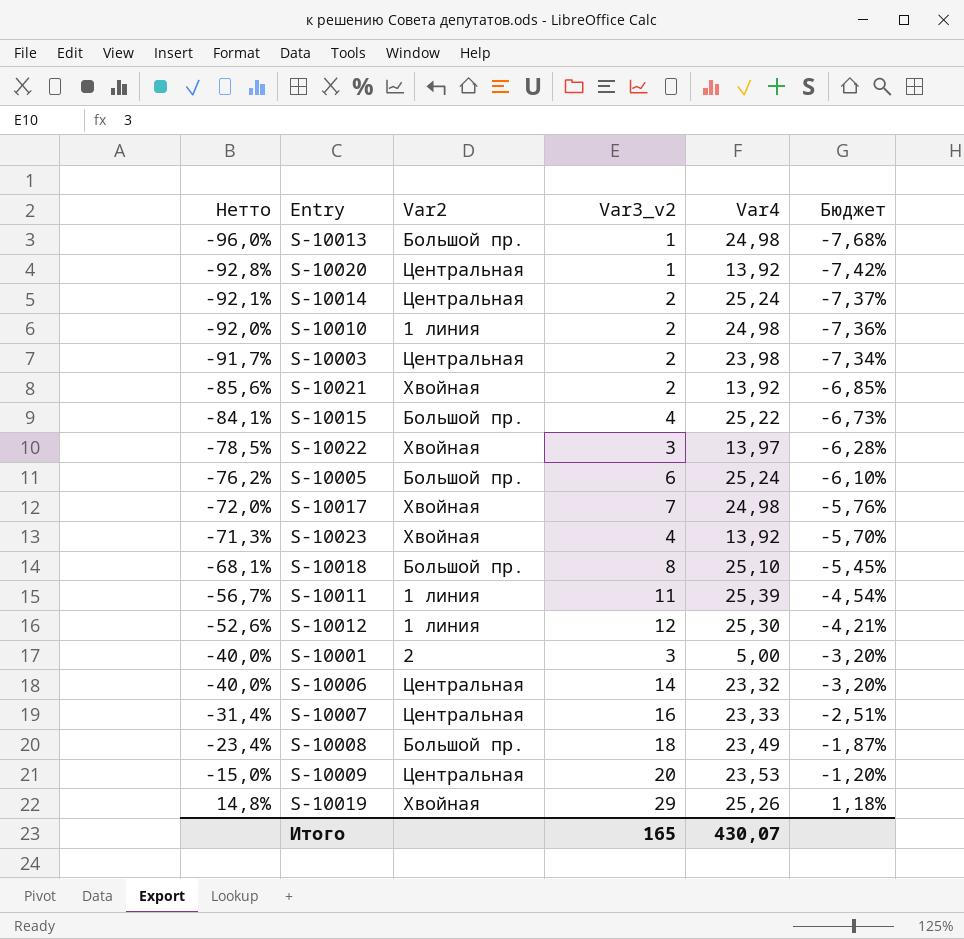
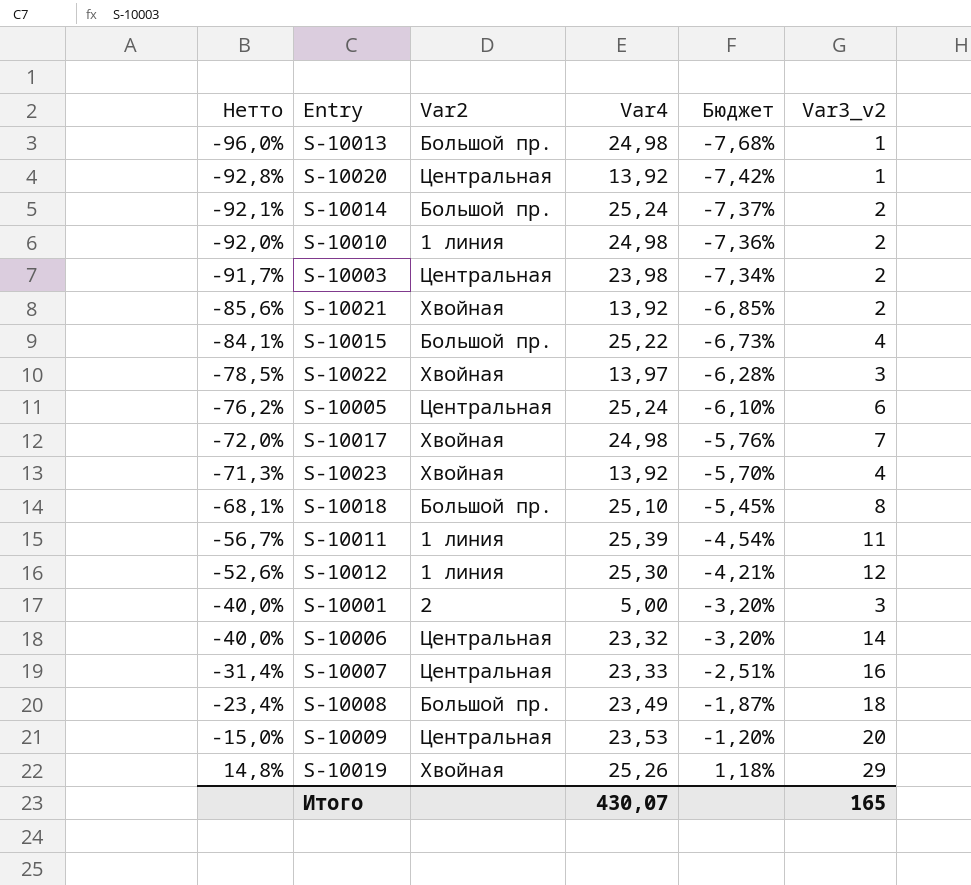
column Var3_v2 | position: 4 -> 6
S-10014 | Var2: Центральная -> Большой пр.
S-10005 | Var2: Большой пр. -> Центральная

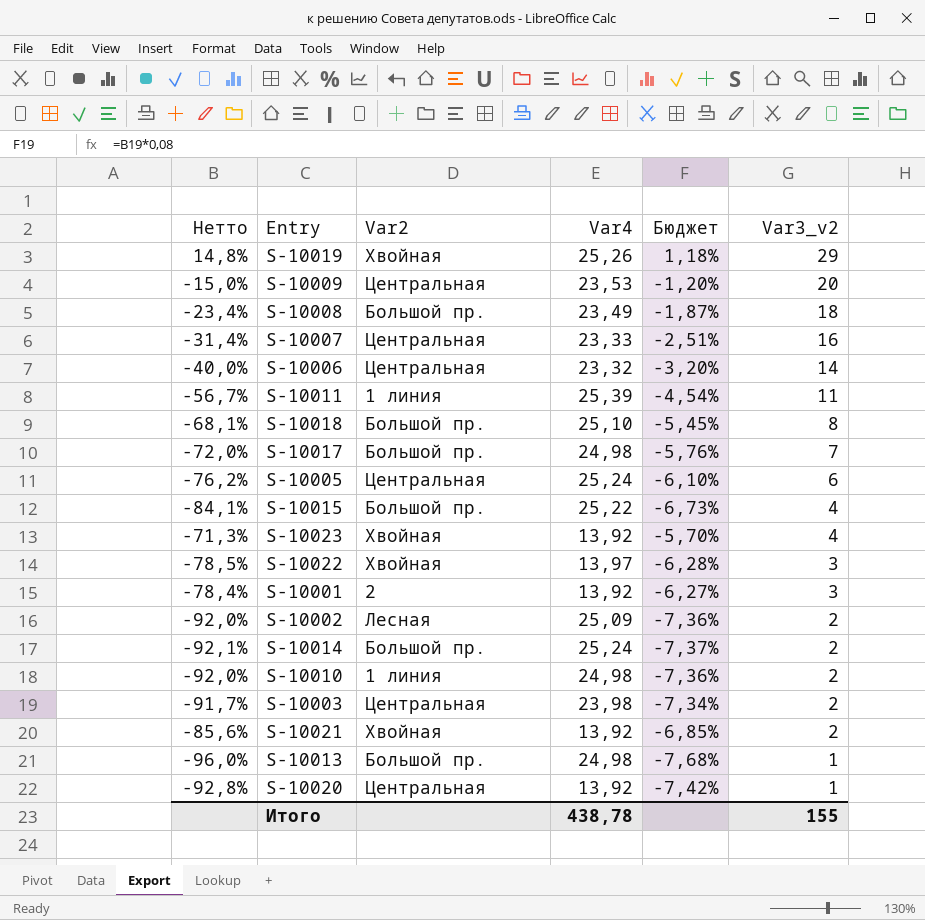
row order: Нетто ascending -> Var3_v2 descending
row S-10012: -52,6% | 1 линия | 25,30 | -4,21% | 12 -> none
S-10017 | Var2: Хвойная -> Большой пр.
S-10001 | Нетто: -40,0% -> -78,4%
S-10001 | Var4: 5,00 -> 13,92
S-10001 | Бюджет: -3,20% -> -6,27%
row S-10002: none -> -92,0% | Лесная | 25,09 | -7,36% | 2
Итого | Var4: 430,07 -> 438,78
Итого | Var3_v2: 165 -> 155

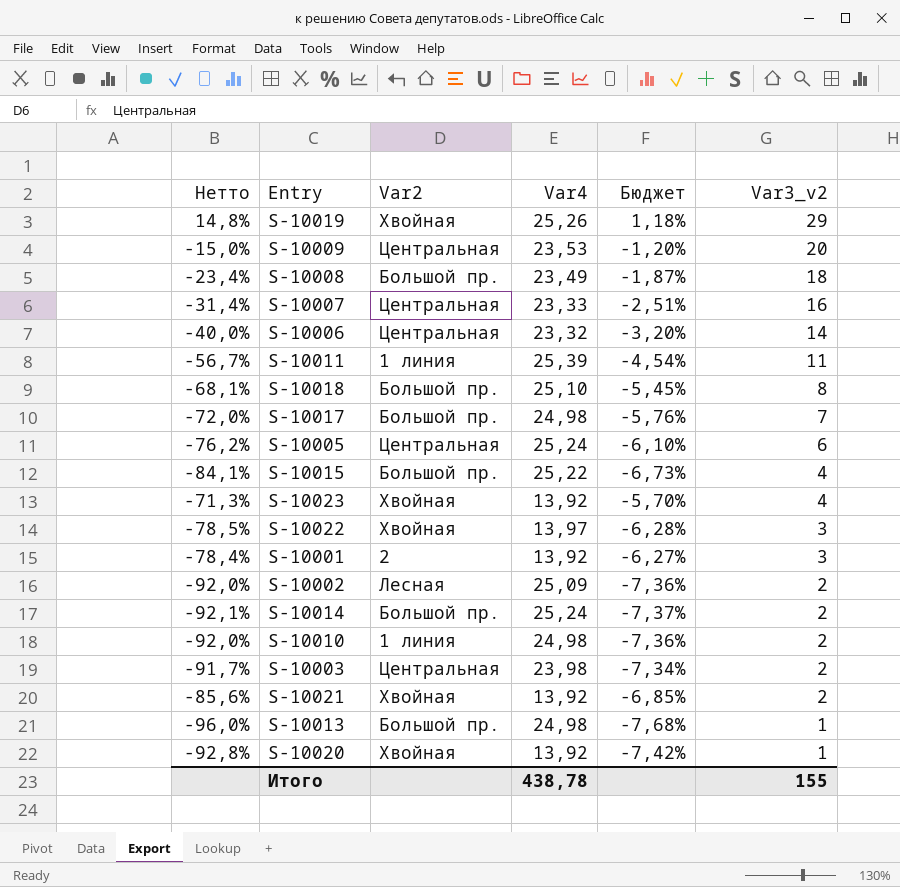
S-10020 | Var2: Центральная -> Хвойная

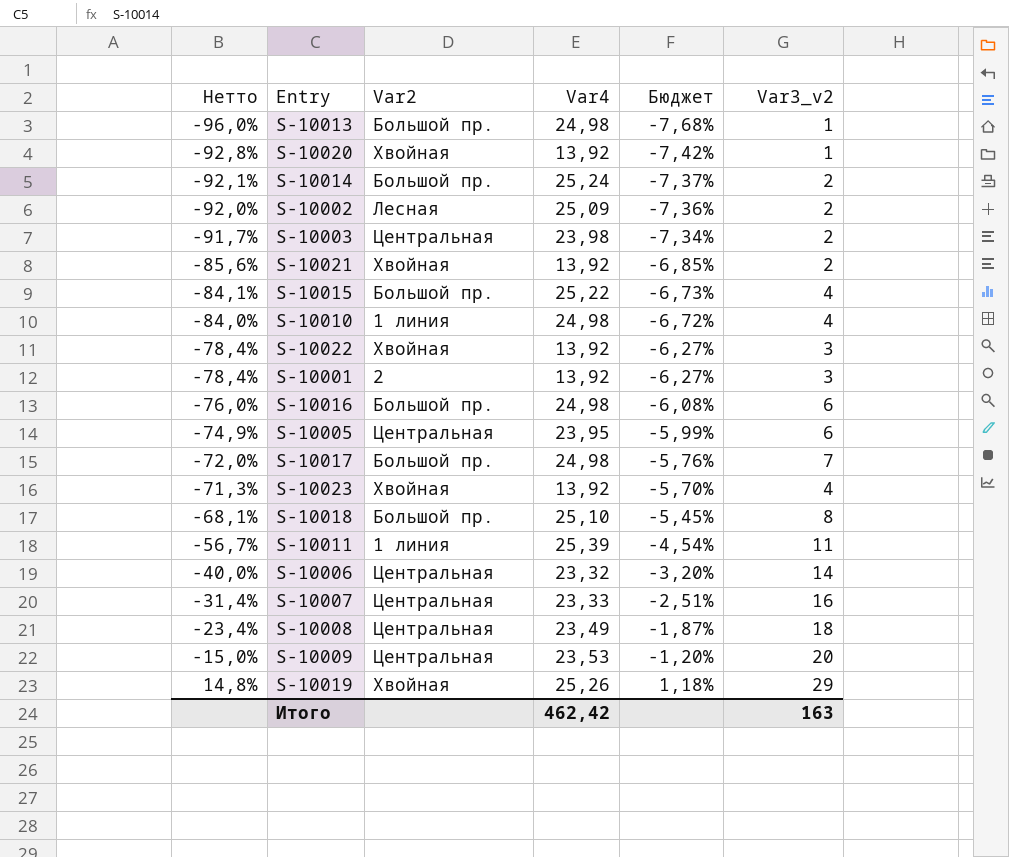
row order: Var3_v2 descending -> Нетто ascending
S-10010 | Нетто: -92,0% -> -84,0%
S-10010 | Бюджет: -7,36% -> -6,72%
S-10010 | Var3_v2: 2 -> 4
S-10022 | Нетто: -78,5% -> -78,4%
S-10022 | Var4: 13,97 -> 13,92
S-10022 | Бюджет: -6,28% -> -6,27%
row S-10016: none -> -76,0% | Большой пр. | 24,98 | -6,08% | 6
S-10005 | Нетто: -76,2% -> -74,9%
S-10005 | Var4: 25,24 -> 23,95
S-10005 | Бюджет: -6,10% -> -5,99%
S-10008 | Var2: Большой пр. -> Центральная
Итого | Var4: 438,78 -> 462,42
Итого | Var3_v2: 155 -> 163

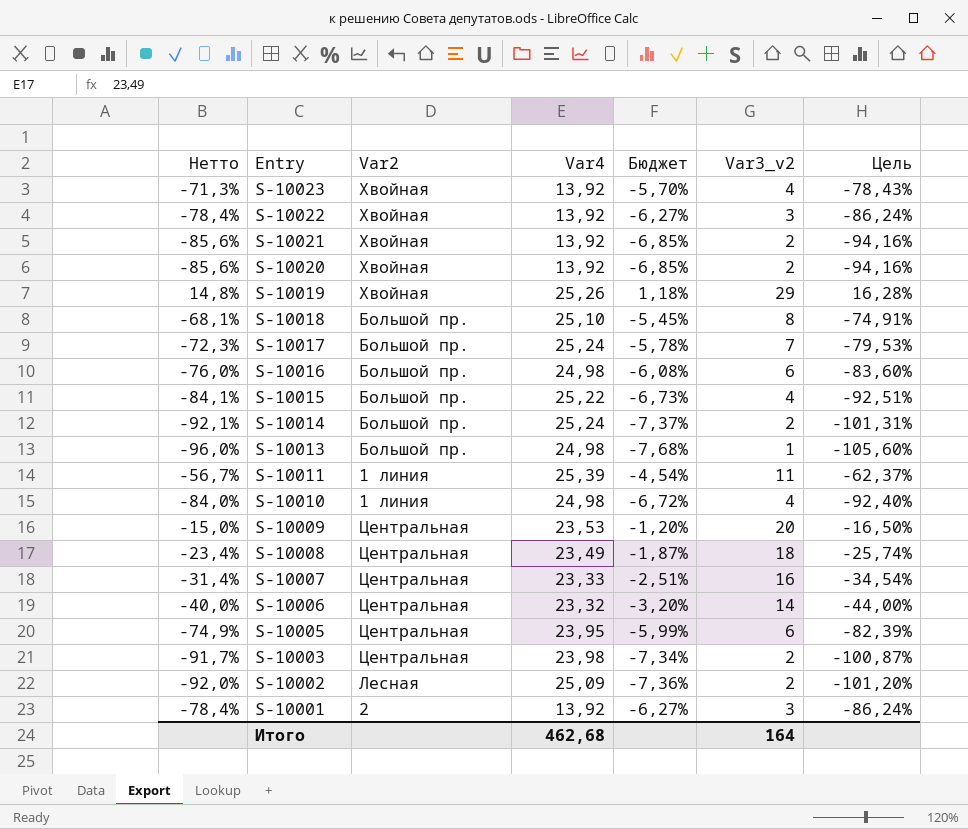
row order: Нетто ascending -> Entry descending
column Цель | formula: none -> [Нетто] * 1,1
S-10020 | Нетто: -92,8% -> -85,6%
S-10020 | Бюджет: -7,42% -> -6,85%
S-10020 | Var3_v2: 1 -> 2
S-10017 | Нетто: -72,0% -> -72,3%
S-10017 | Var4: 24,98 -> 25,24
S-10017 | Бюджет: -5,76% -> -5,78%
Итого | Var4: 462,42 -> 462,68
Итого | Var3_v2: 163 -> 164

